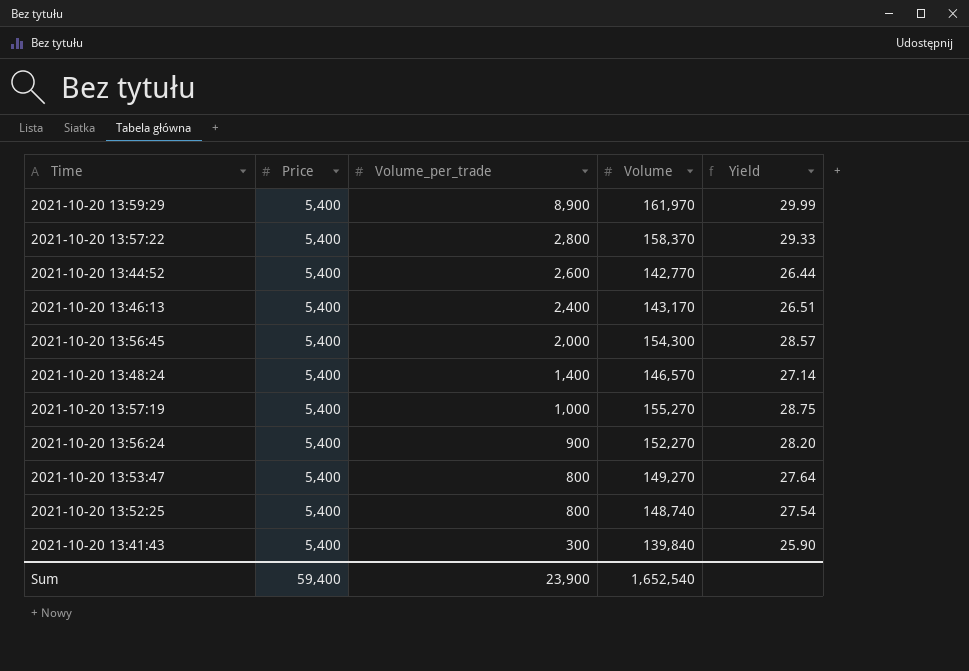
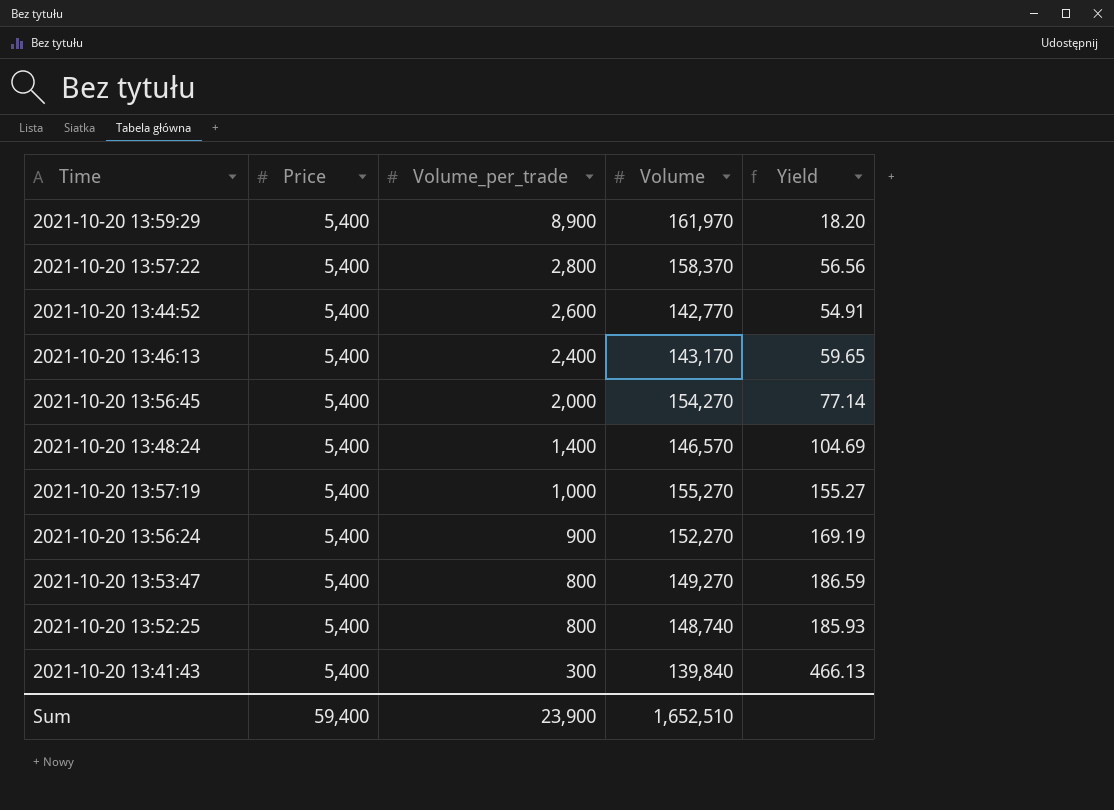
column Yield | formula: [Volume] / [Price] -> [Volume] / [Volume_per_trade]
2021-10-20 13:56:45 | Volume: 154,300 -> 154,270
Sum | Volume: 1,652,540 -> 1,652,510

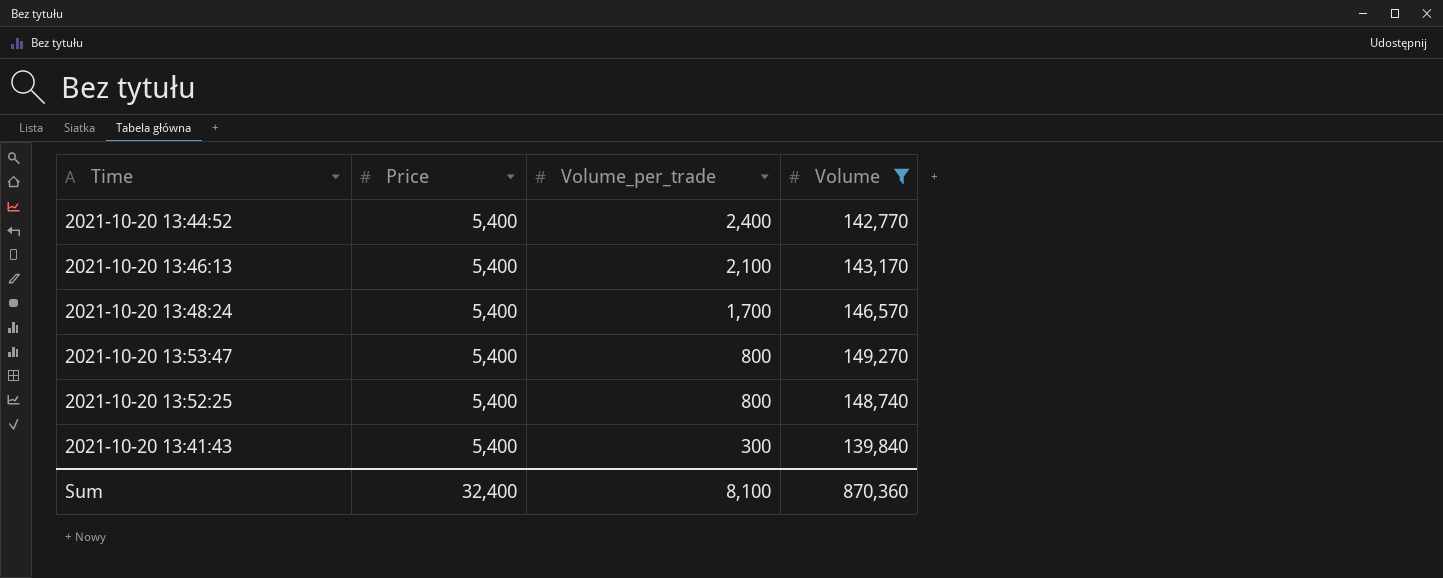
filter: none -> Volume <= 149,270
column Yield | formula: [Volume] / [Volume_per_trade] -> none
2021-10-20 13:44:52 | Volume_per_trade: 2,600 -> 2,400
2021-10-20 13:46:13 | Volume_per_trade: 2,400 -> 2,100
2021-10-20 13:48:24 | Volume_per_trade: 1,400 -> 1,700
Sum | Price: 59,400 -> 32,400
Sum | Volume_per_trade: 23,900 -> 8,100
Sum | Volume: 1,652,510 -> 870,360

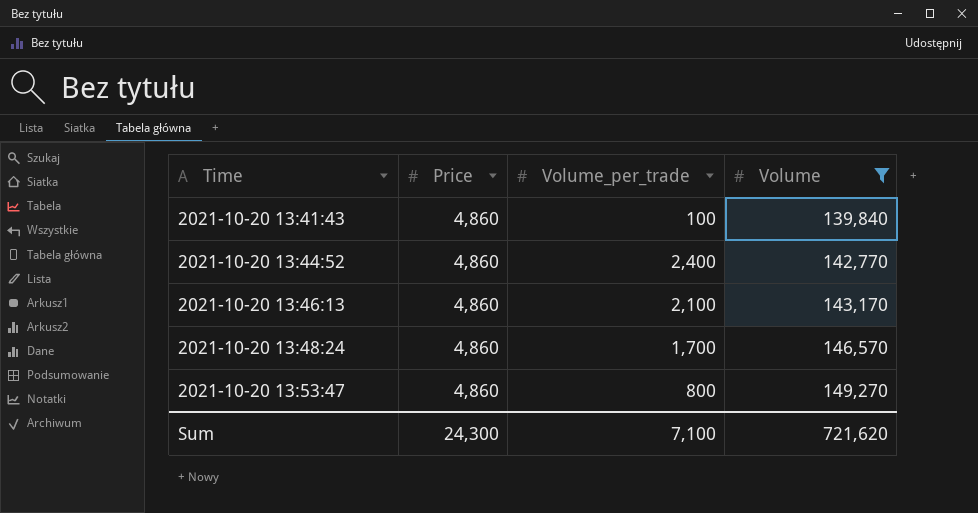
row order: Volume_per_trade descending -> Time ascending
row 2021-10-20 13:52:25: 5,400 | 800 | 148,740 -> none
2021-10-20 13:41:43 | Price: 5,400 -> 4,860
2021-10-20 13:41:43 | Volume_per_trade: 300 -> 100
2021-10-20 13:44:52 | Price: 5,400 -> 4,860
2021-10-20 13:46:13 | Price: 5,400 -> 4,860
2021-10-20 13:48:24 | Price: 5,400 -> 4,860
2021-10-20 13:53:47 | Price: 5,400 -> 4,860
Sum | Price: 32,400 -> 24,300
Sum | Volume_per_trade: 8,100 -> 7,100
Sum | Volume: 870,360 -> 721,620

